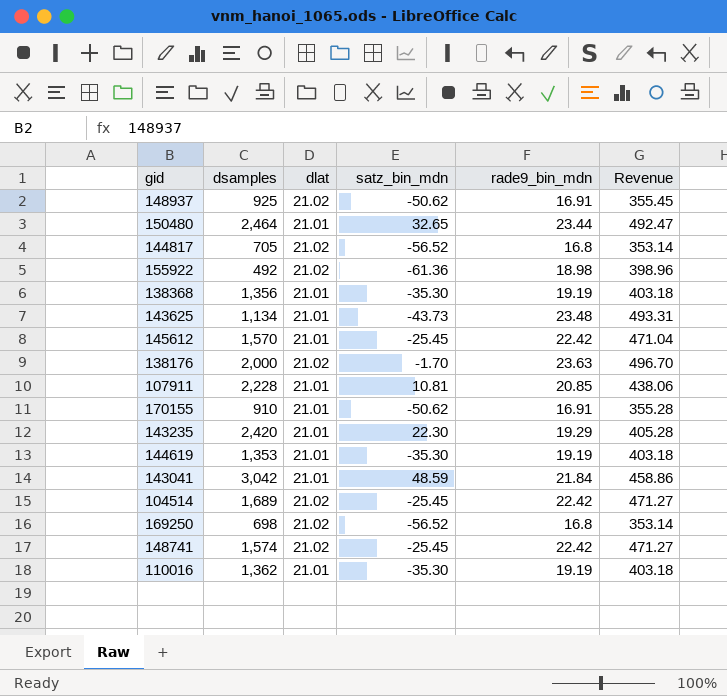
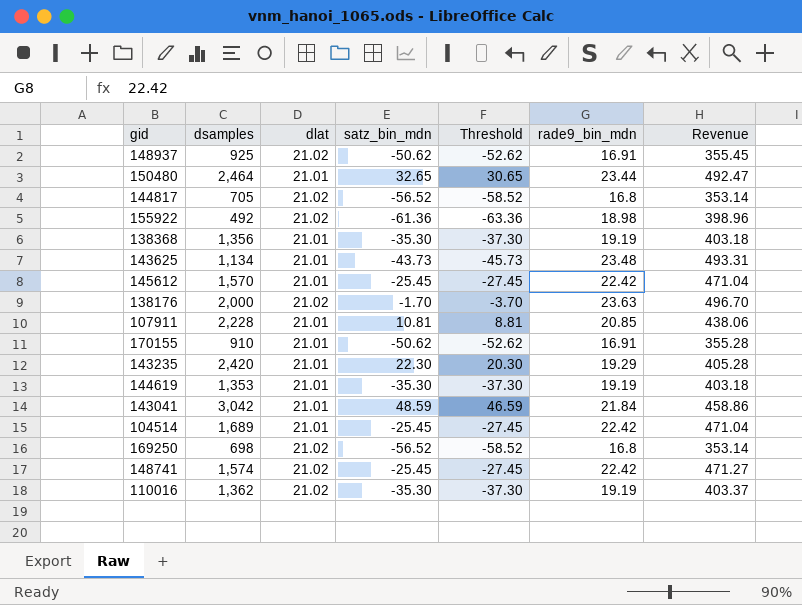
column Threshold | formula: none -> [satz_bin_mdn] - 2
104514 | dlat: 21.02 -> 21.01
104514 | Revenue: 471.27 -> 471.04
110016 | dlat: 21.01 -> 21.02
110016 | Revenue: 403.18 -> 403.37

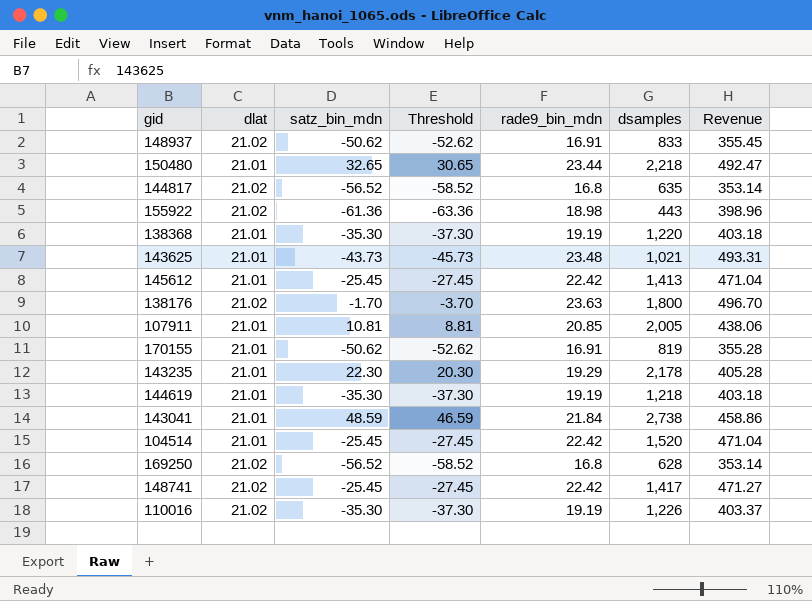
column dsamples | position: 2 -> 6
148937 | dsamples: 925 -> 833
150480 | dsamples: 2,464 -> 2,218
144817 | dsamples: 705 -> 635
155922 | dsamples: 492 -> 443
138368 | dsamples: 1,356 -> 1,220
143625 | dsamples: 1,134 -> 1,021
145612 | dsamples: 1,570 -> 1,413
138176 | dsamples: 2,000 -> 1,800
107911 | dsamples: 2,228 -> 2,005
170155 | dsamples: 910 -> 819
143235 | dsamples: 2,420 -> 2,178
144619 | dsamples: 1,353 -> 1,218
143041 | dsamples: 3,042 -> 2,738
104514 | dsamples: 1,689 -> 1,520
169250 | dsamples: 698 -> 628
148741 | dsamples: 1,574 -> 1,417
110016 | dsamples: 1,362 -> 1,226

